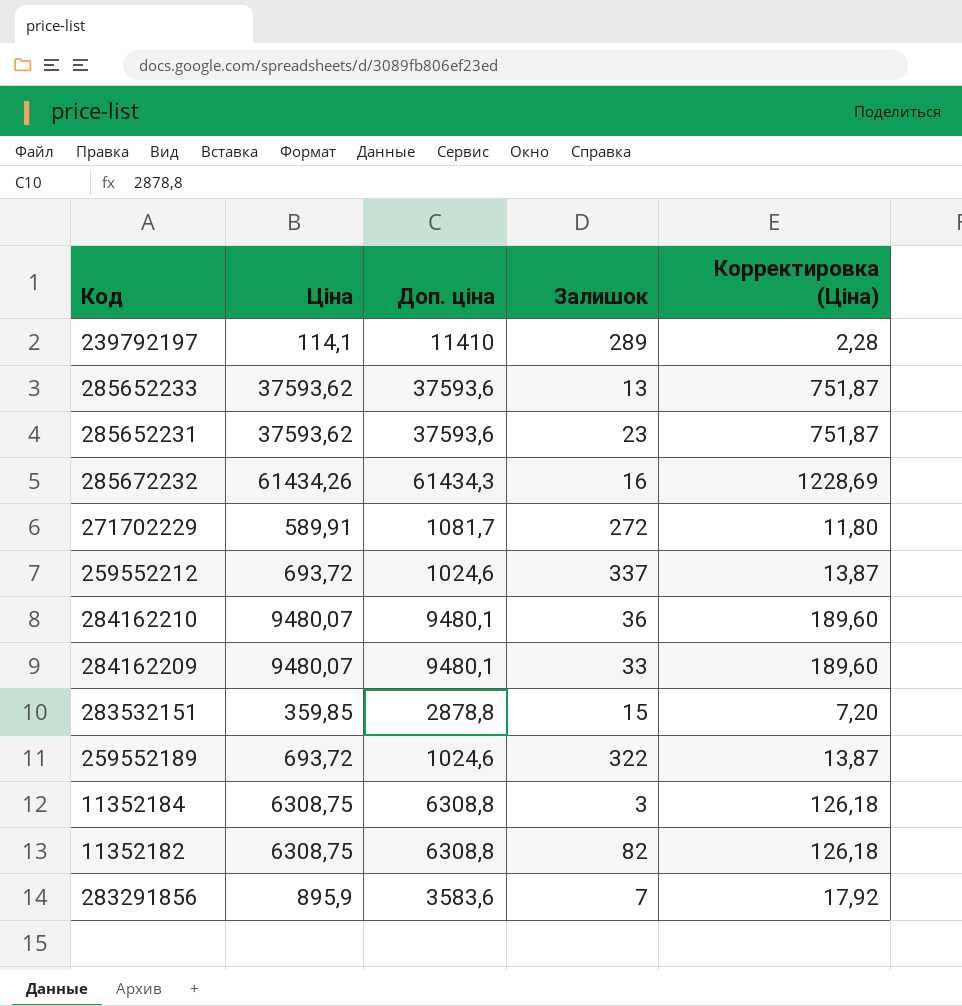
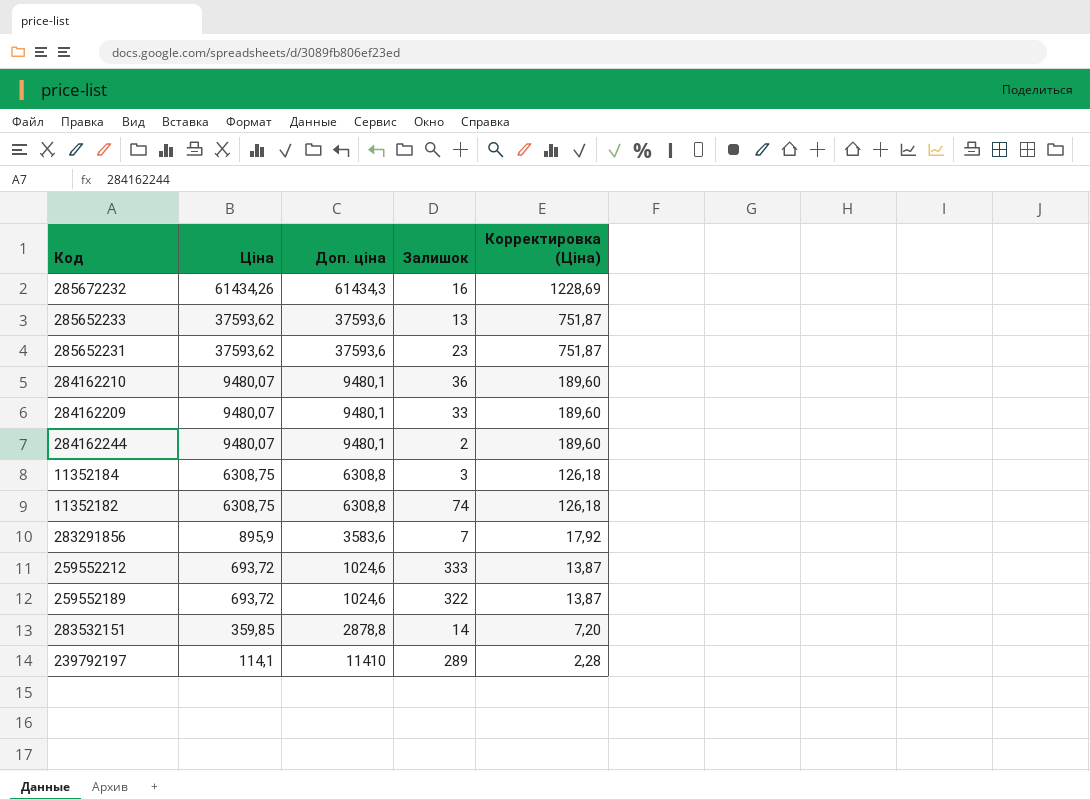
row order: none -> Ціна descending
row 271702229: 589,91 | 1081,7 | 272 | 11,80 -> none
row 284162244: none -> 9480,07 | 9480,1 | 2 | 189,60
11352182 | Залишок: 82 -> 74
259552212 | Залишок: 337 -> 333
283532151 | Залишок: 15 -> 14

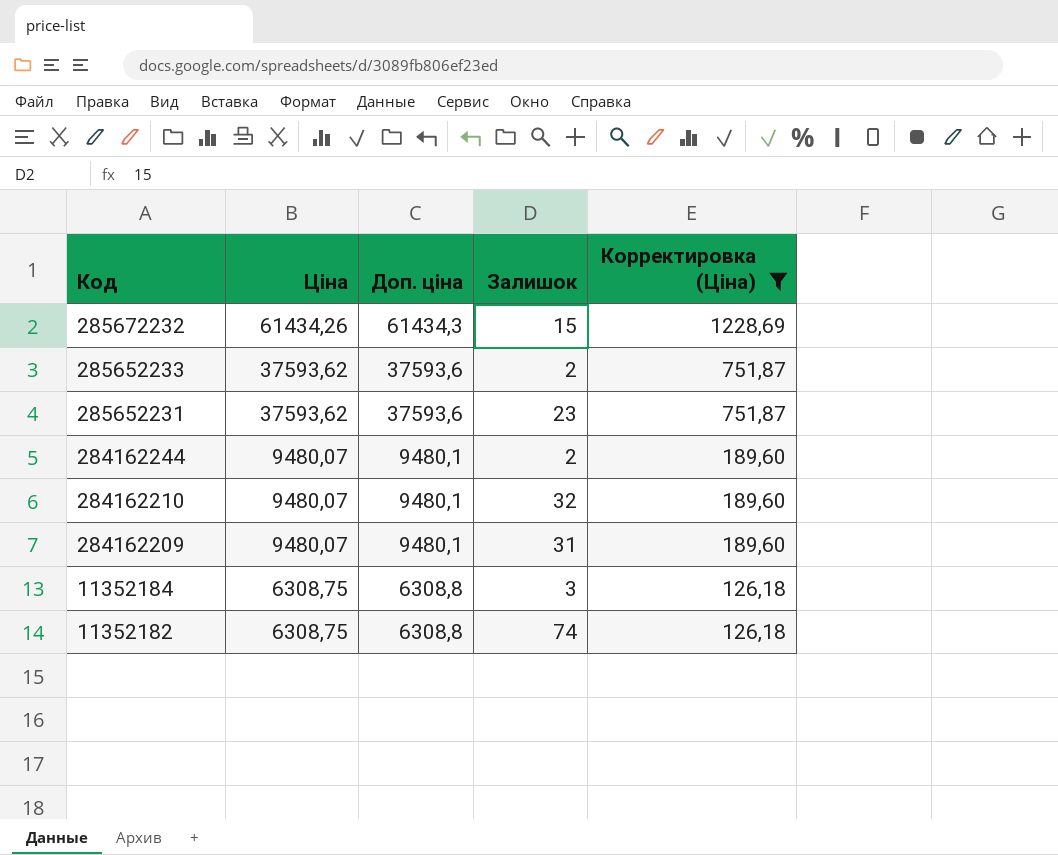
filter: none -> Корректировка (Ціна) >= 126,18
row order: Ціна descending -> Код descending
285672232 | Залишок: 16 -> 15
285652233 | Залишок: 13 -> 2
284162210 | Залишок: 36 -> 32
284162209 | Залишок: 33 -> 31

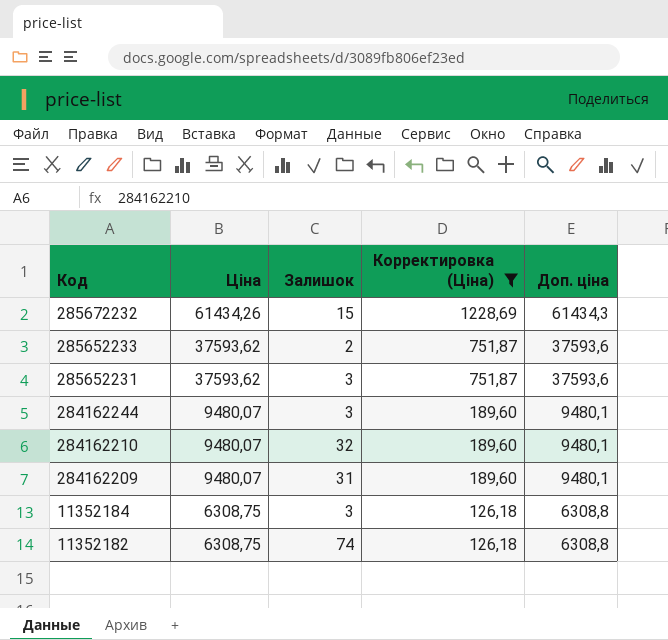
column Доп. ціна | position: 3 -> 5
285652231 | Залишок: 23 -> 3
284162244 | Залишок: 2 -> 3

